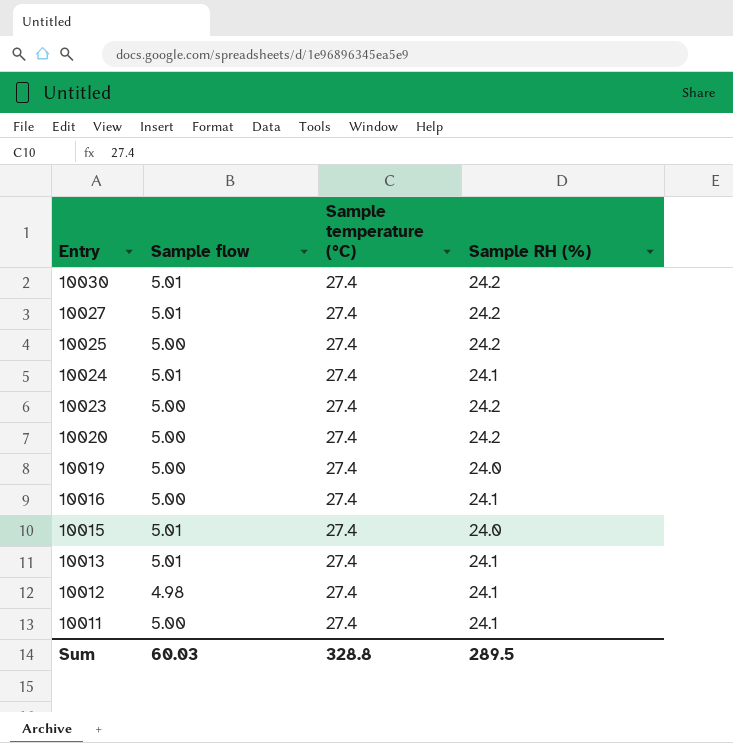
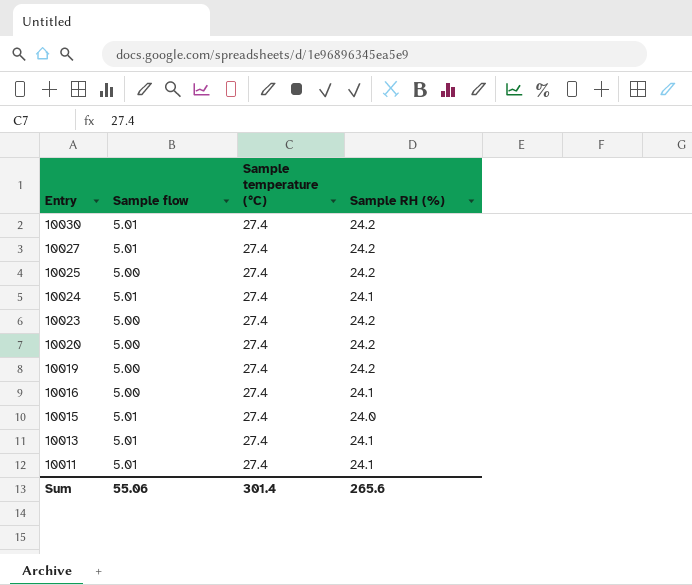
row 10012: 4.98 | 27.4 | 24.1 -> none
10019 | Sample RH (%): 24.0 -> 24.2
10011 | Sample flow: 5.00 -> 5.01
Sum | Sample flow: 60.03 -> 55.06
Sum | Sample temperature (°C): 328.8 -> 301.4
Sum | Sample RH (%): 289.5 -> 265.6

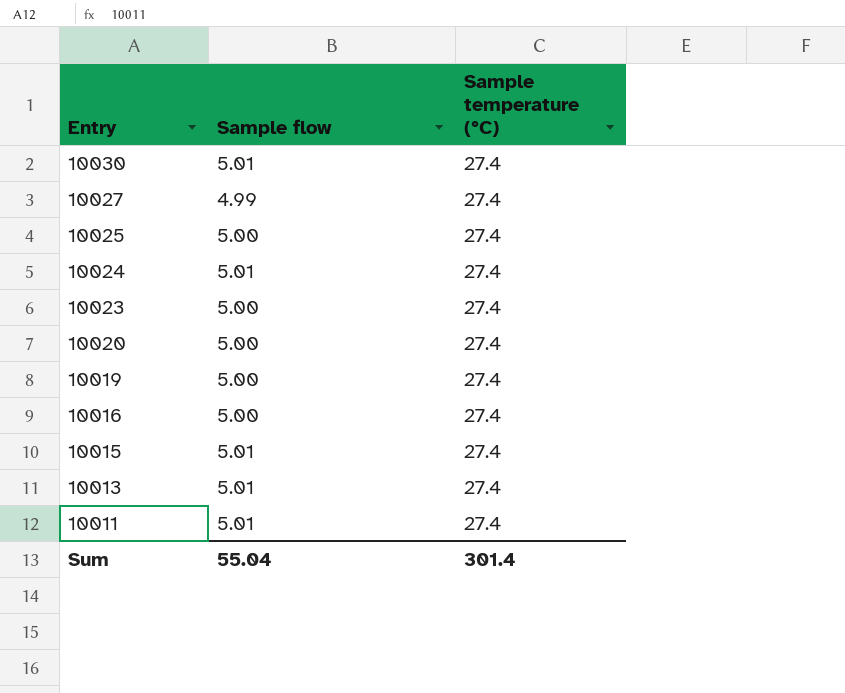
column Sample RH (%) | position: 4 -> none
10027 | Sample flow: 5.01 -> 4.99
Sum | Sample flow: 55.06 -> 55.04

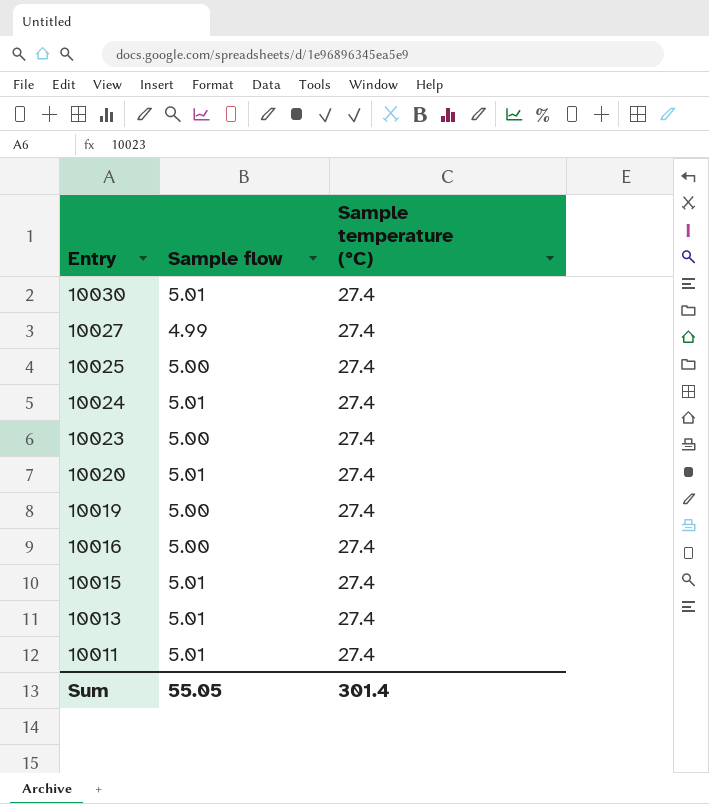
10020 | Sample flow: 5.00 -> 5.01
Sum | Sample flow: 55.04 -> 55.05

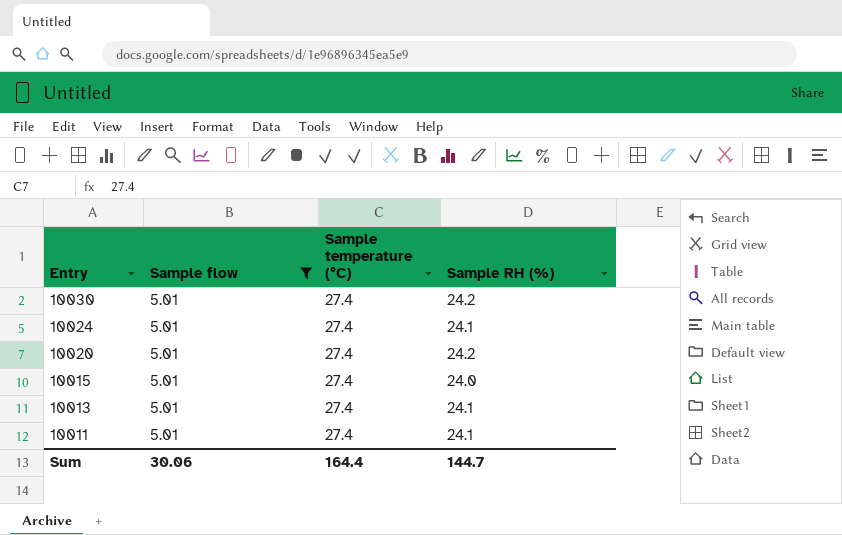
filter: none -> Sample flow = 5.01
column Sample RH (%) | position: none -> 4
Sum | Sample flow: 55.05 -> 30.06
Sum | Sample temperature (°C): 301.4 -> 164.4

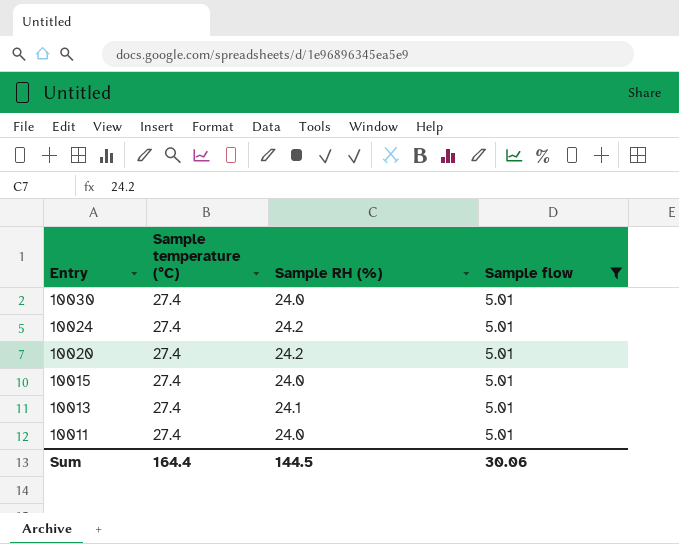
column Sample flow | position: 2 -> 4
10030 | Sample RH (%): 24.2 -> 24.0
10024 | Sample RH (%): 24.1 -> 24.2
10011 | Sample RH (%): 24.1 -> 24.0
Sum | Sample RH (%): 144.7 -> 144.5

